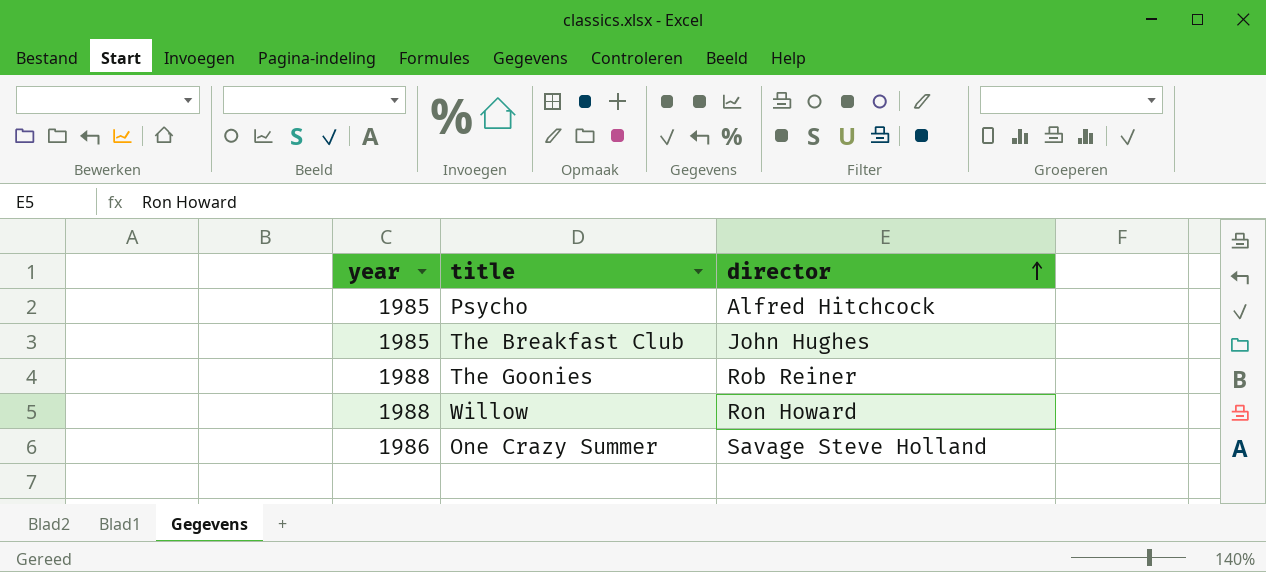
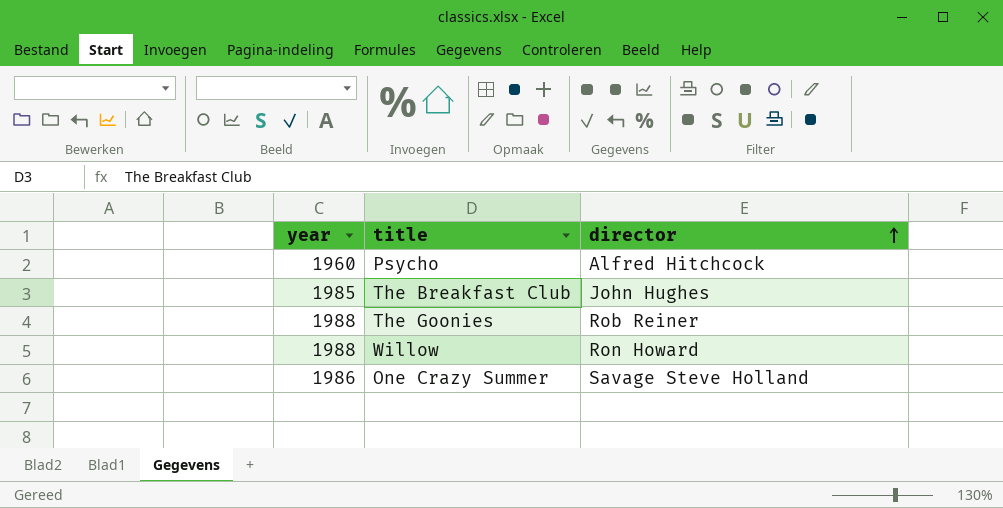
Psycho | year: 1985 -> 1960

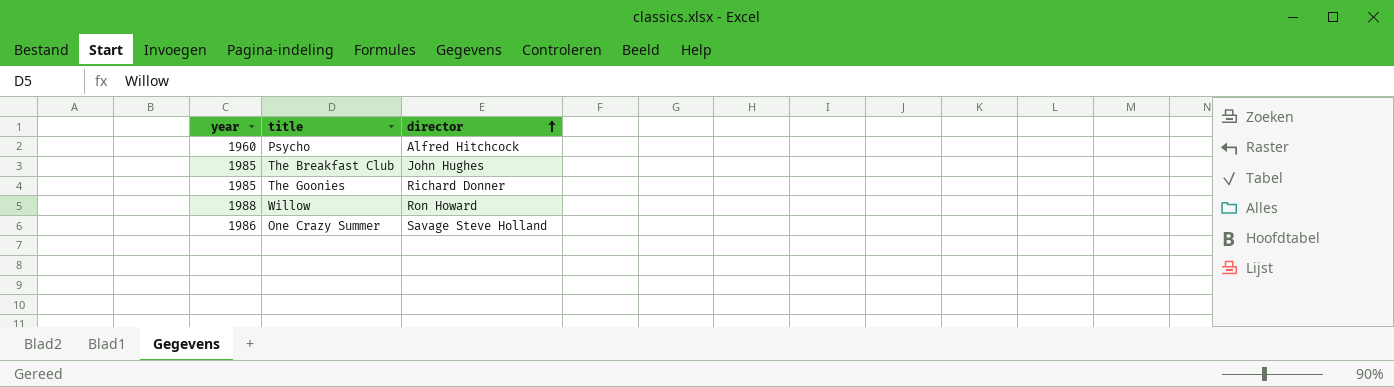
The Goonies | year: 1988 -> 1985
The Goonies | director: Rob Reiner -> Richard Donner

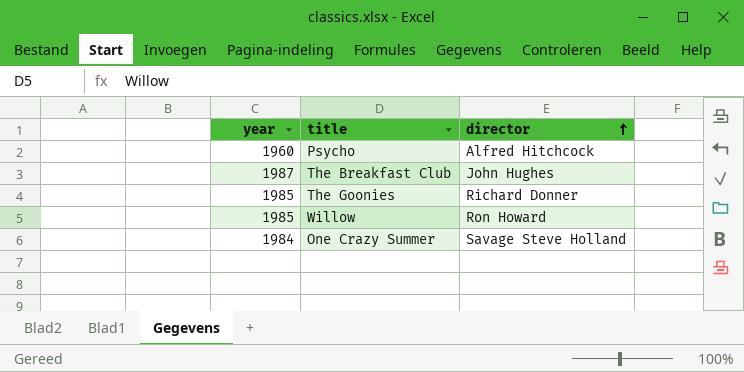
The Breakfast Club | year: 1985 -> 1987
Willow | year: 1988 -> 1985
One Crazy Summer | year: 1986 -> 1984

